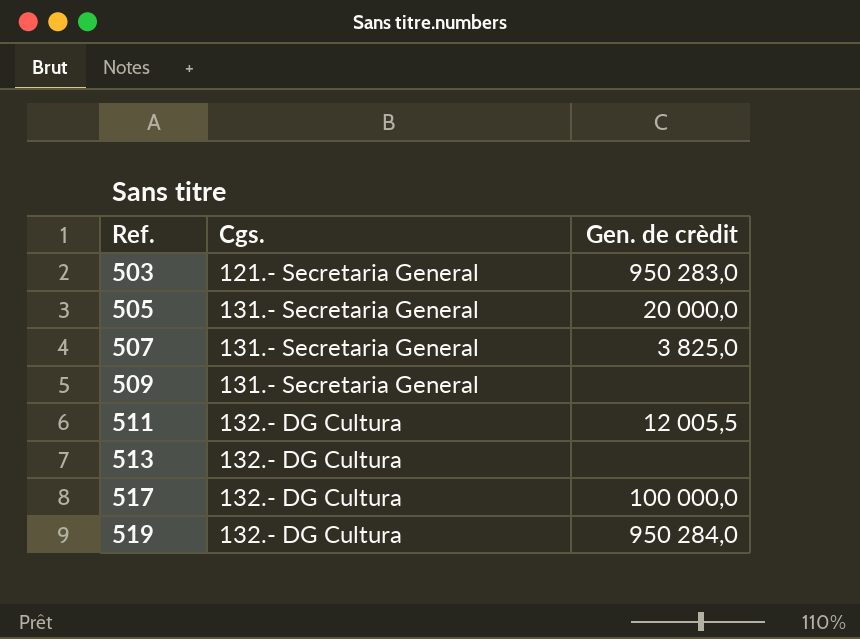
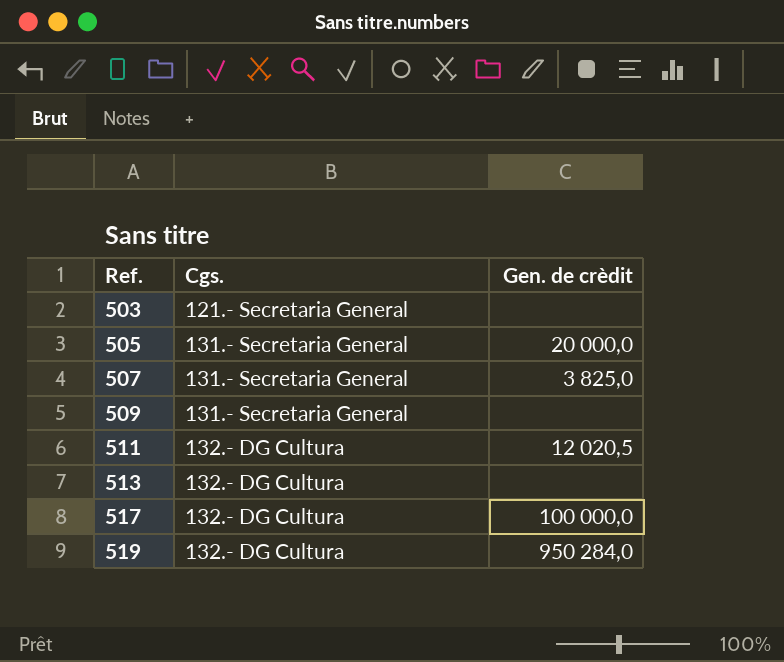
503 | Gen. de crèdit: 950 283,0 -> none
511 | Gen. de crèdit: 12 005,5 -> 12 020,5

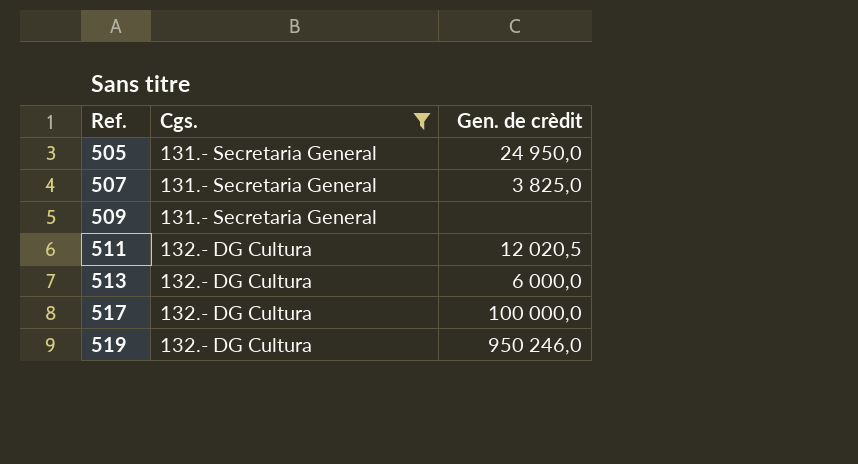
filter: none -> Cgs. != 121.- Secretaria General
505 | Gen. de crèdit: 20 000,0 -> 24 950,0
513 | Gen. de crèdit: none -> 6 000,0
519 | Gen. de crèdit: 950 284,0 -> 950 246,0

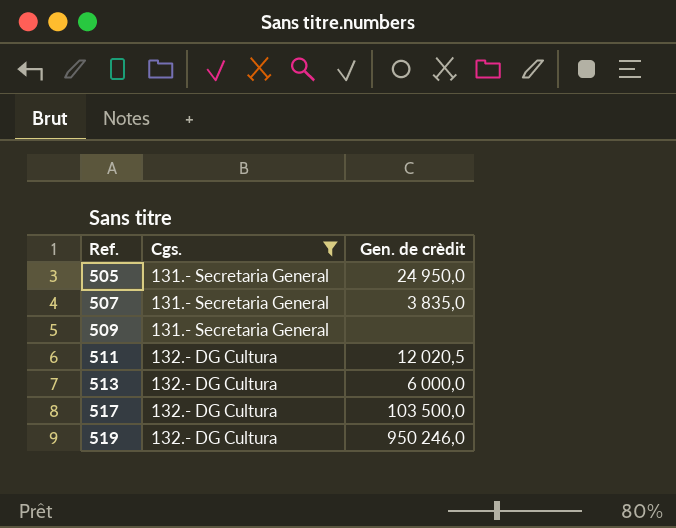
507 | Gen. de crèdit: 3 825,0 -> 3 835,0
517 | Gen. de crèdit: 100 000,0 -> 103 500,0

